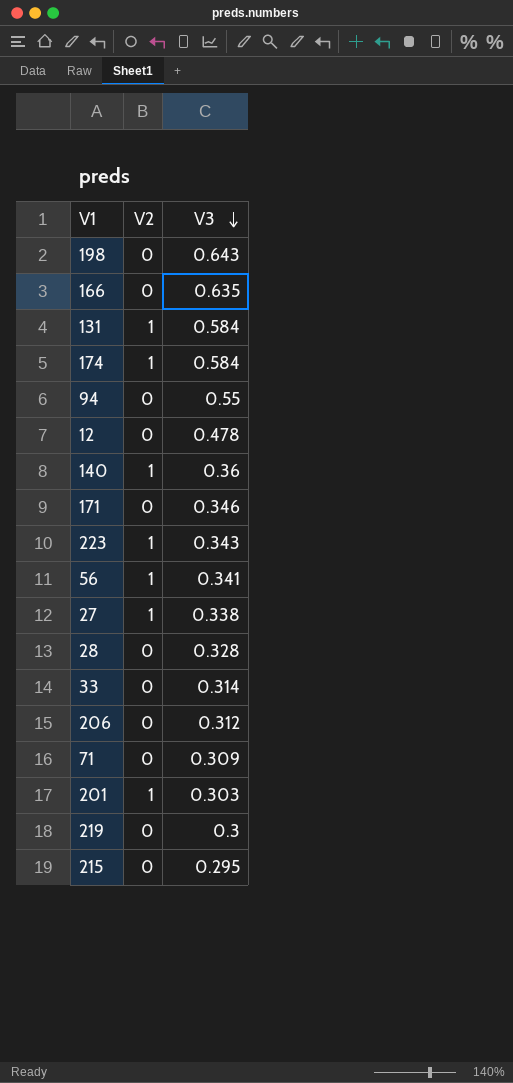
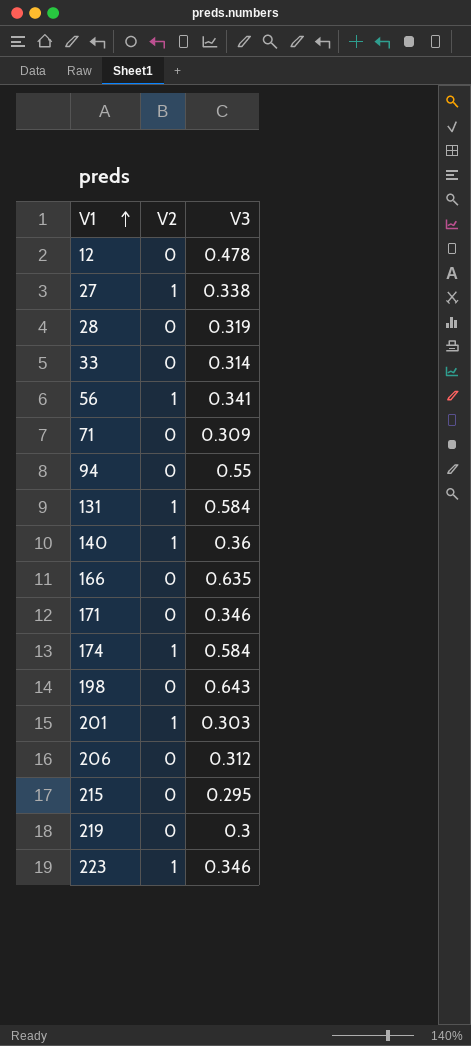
row order: V3 descending -> V1 ascending
28 | V3: 0.328 -> 0.319
223 | V3: 0.343 -> 0.346

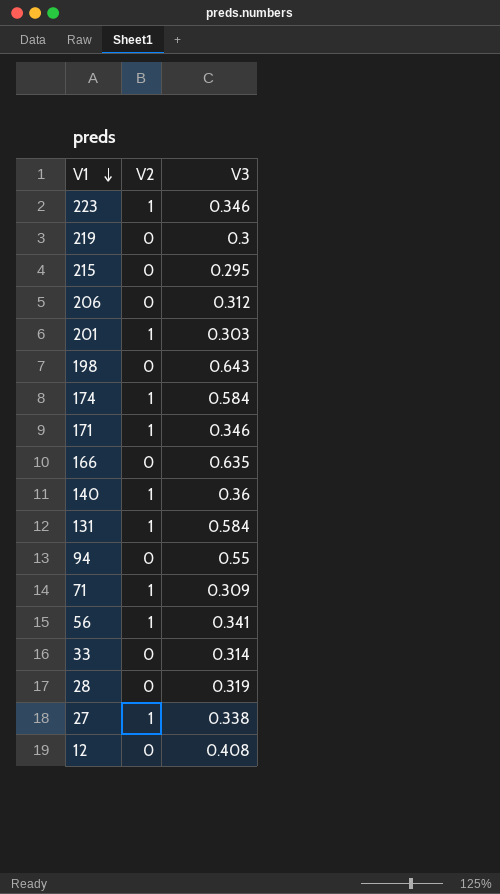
row order: V1 ascending -> V1 descending
171 | V2: 0 -> 1
71 | V2: 0 -> 1
12 | V3: 0.478 -> 0.408

